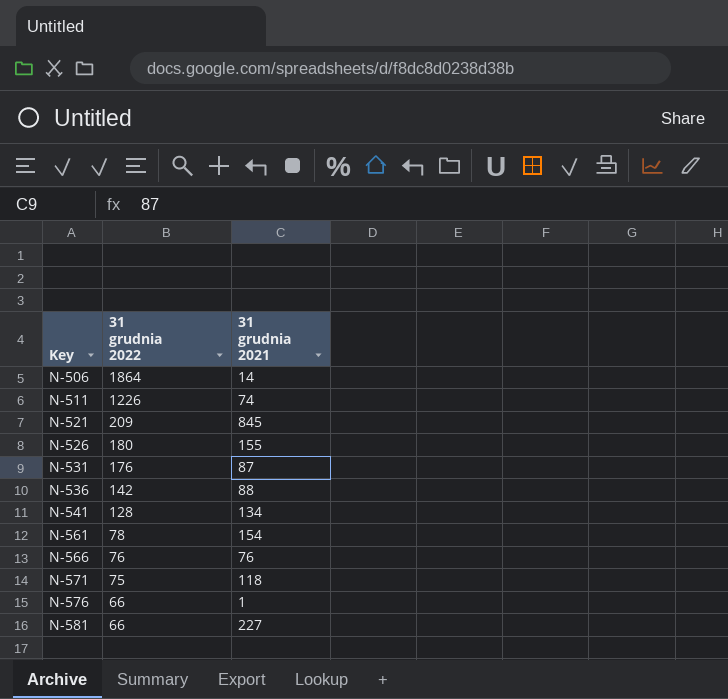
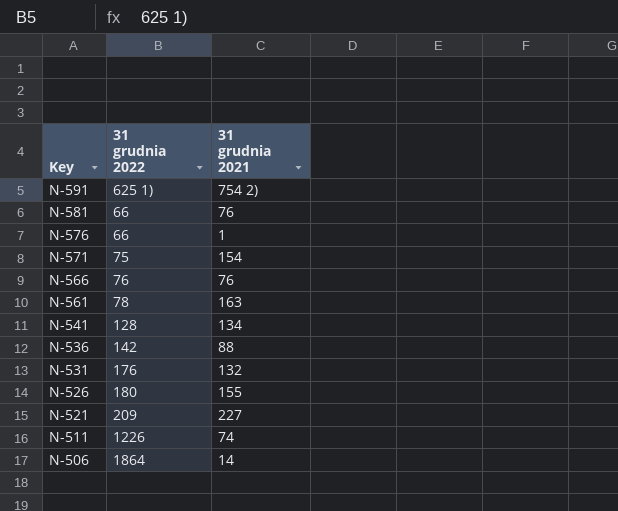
row order: Key ascending -> Key descending
row N-591: none -> 625 1) | 754 2)
N-581 | 31 grudnia 2021: 227 -> 76
N-571 | 31 grudnia 2021: 118 -> 154
N-561 | 31 grudnia 2021: 154 -> 163
N-531 | 31 grudnia 2021: 87 -> 132
N-521 | 31 grudnia 2021: 845 -> 227

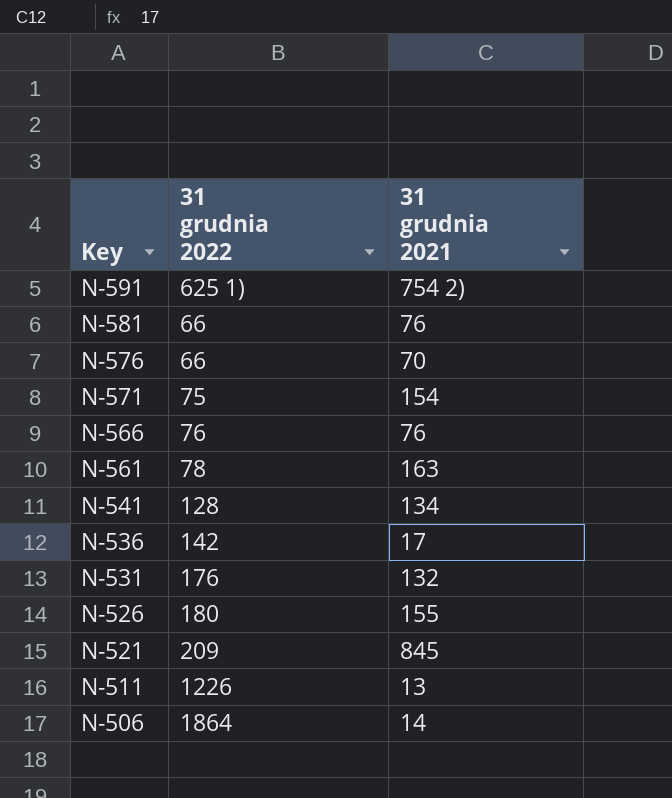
N-576 | 31 grudnia 2021: 1 -> 70
N-536 | 31 grudnia 2021: 88 -> 17
N-521 | 31 grudnia 2021: 227 -> 845
N-511 | 31 grudnia 2021: 74 -> 13

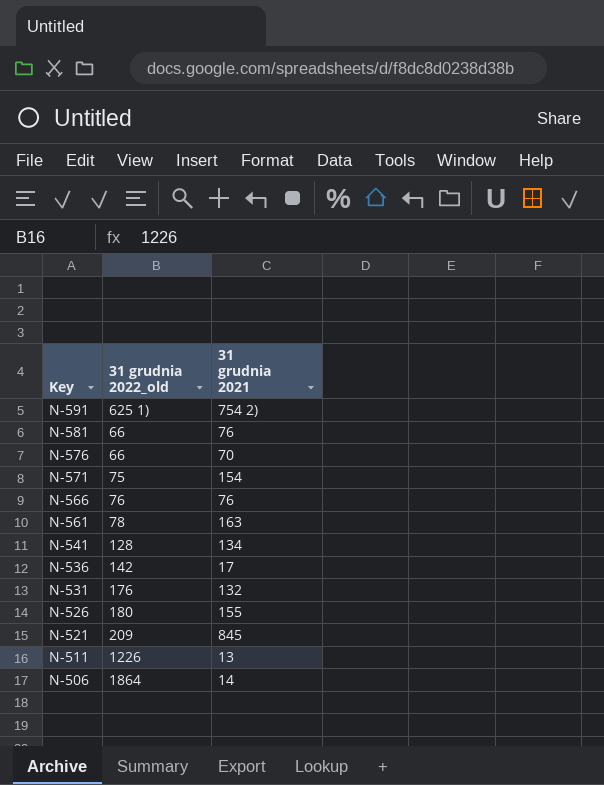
column name: 31 grudnia 2022 -> 31 grudnia 2022_old

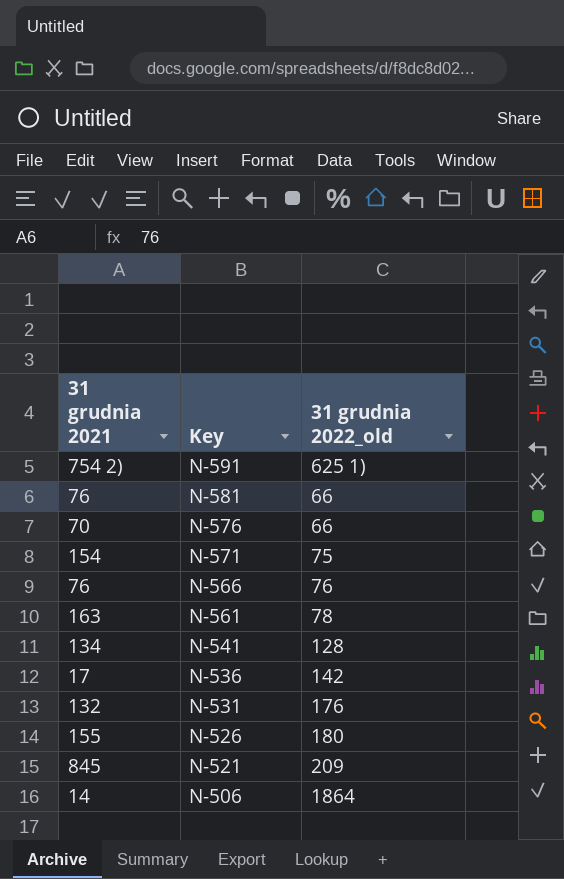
column 31 grudnia 2021 | position: 3 -> 1
row N-511: 1226 | 13 -> none

